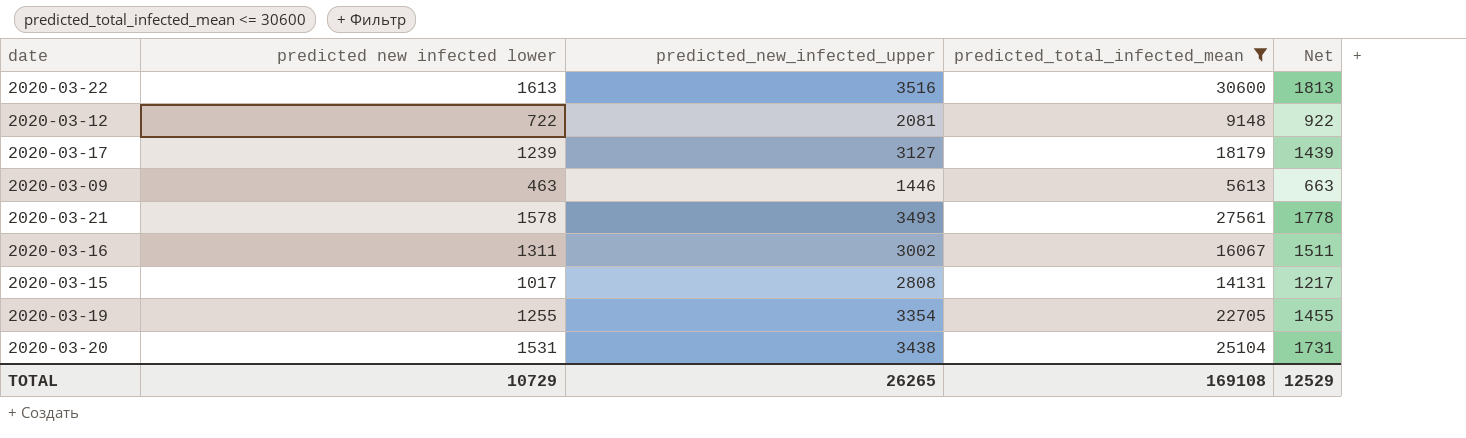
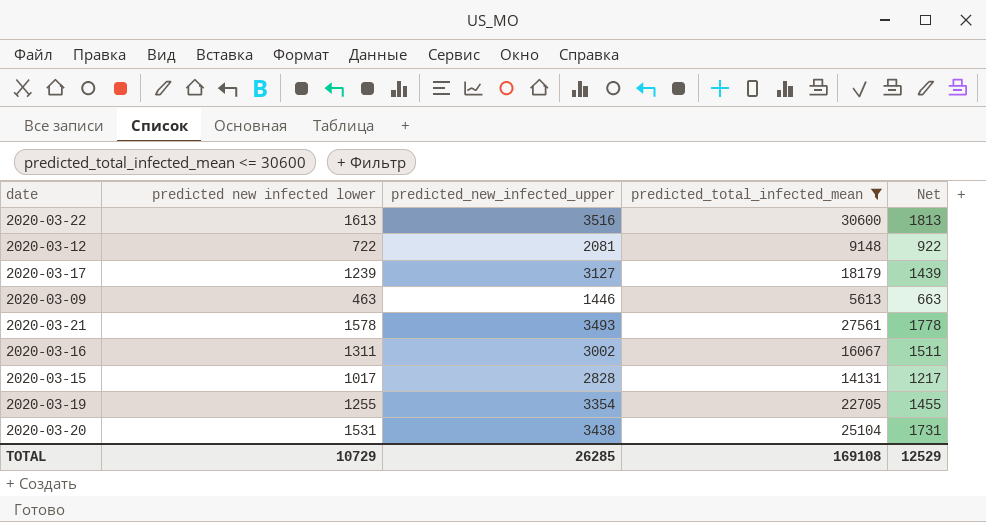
2020-03-15 | predicted_new_infected_upper: 2808 -> 2828
TOTAL | predicted_new_infected_upper: 26265 -> 26285

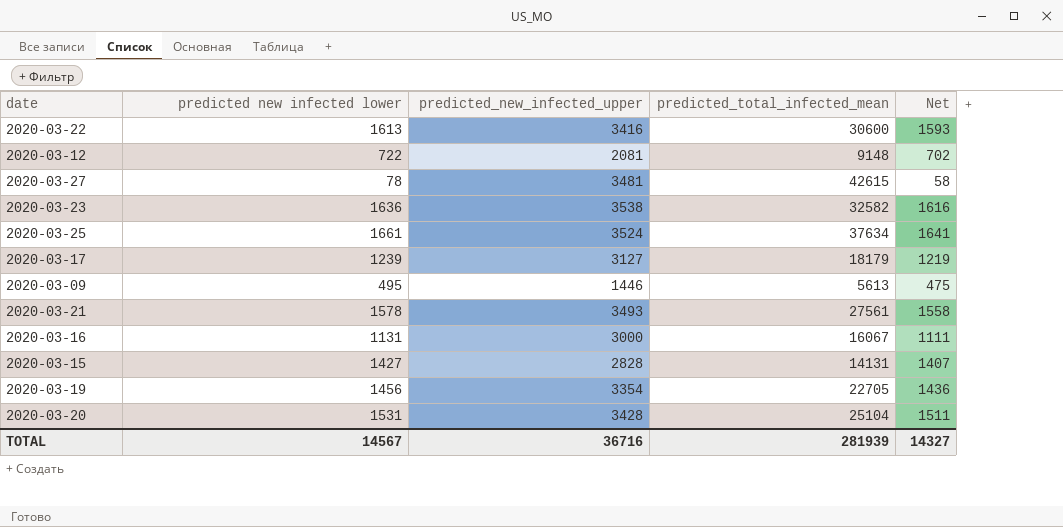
filter: predicted_total_infected_mean <= 30600 -> none
column Net | formula: [predicted new infected lower] + 200 -> [predicted new infected lower] - 20
2020-03-22 | predicted_new_infected_upper: 3516 -> 3416
2020-03-09 | predicted new infected lower: 463 -> 495
2020-03-16 | predicted new infected lower: 1311 -> 1131
2020-03-16 | predicted_new_infected_upper: 3002 -> 3000
2020-03-15 | predicted new infected lower: 1017 -> 1427
2020-03-19 | predicted new infected lower: 1255 -> 1456
2020-03-20 | predicted_new_infected_upper: 3438 -> 3428
TOTAL | predicted new infected lower: 10729 -> 14567
TOTAL | predicted_new_infected_upper: 26285 -> 36716
TOTAL | predicted_total_infected_mean: 169108 -> 281939
TOTAL | Net: 12529 -> 14327

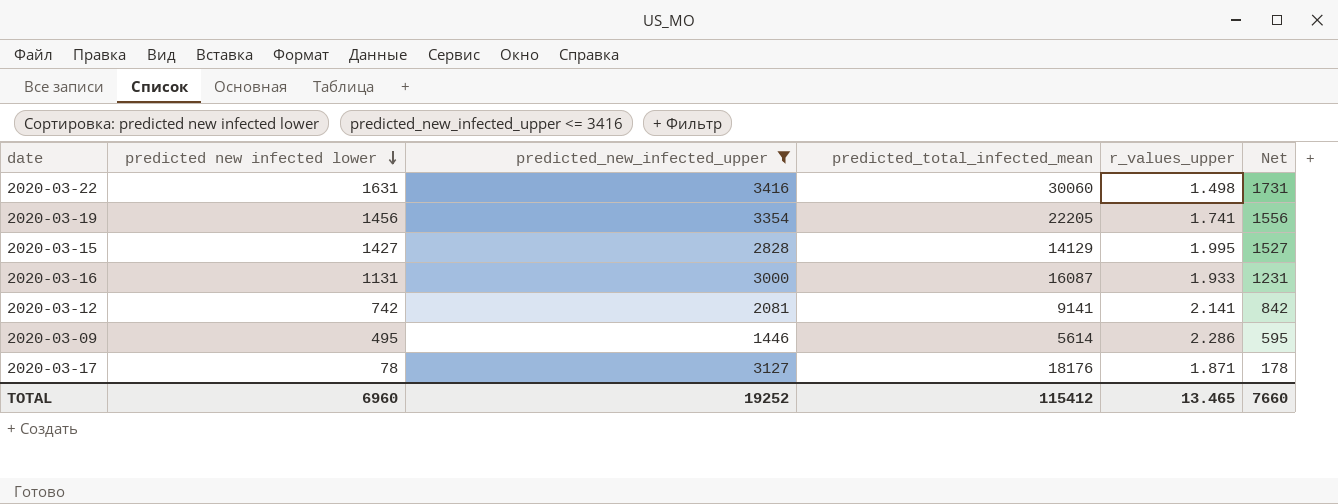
filter: none -> predicted_new_infected_upper <= 3416
row order: none -> predicted new infected lower descending
column r_values_upper | position: none -> 5
column Net | formula: [predicted new infected lower] - 20 -> [predicted new infected lower] + 100
2020-03-22 | predicted new infected lower: 1613 -> 1631
2020-03-22 | predicted_total_infected_mean: 30600 -> 30060
2020-03-19 | predicted_total_infected_mean: 22705 -> 22205
2020-03-15 | predicted_total_infected_mean: 14131 -> 14129
2020-03-16 | predicted_total_infected_mean: 16067 -> 16087
2020-03-12 | predicted new infected lower: 722 -> 742
2020-03-12 | predicted_total_infected_mean: 9148 -> 9141
2020-03-09 | predicted_total_infected_mean: 5613 -> 5614
2020-03-17 | predicted new infected lower: 1239 -> 78
2020-03-17 | predicted_total_infected_mean: 18179 -> 18176
TOTAL | predicted new infected lower: 14567 -> 6960
TOTAL | predicted_new_infected_upper: 36716 -> 19252
TOTAL | predicted_total_infected_mean: 281939 -> 115412
TOTAL | Net: 14327 -> 7660

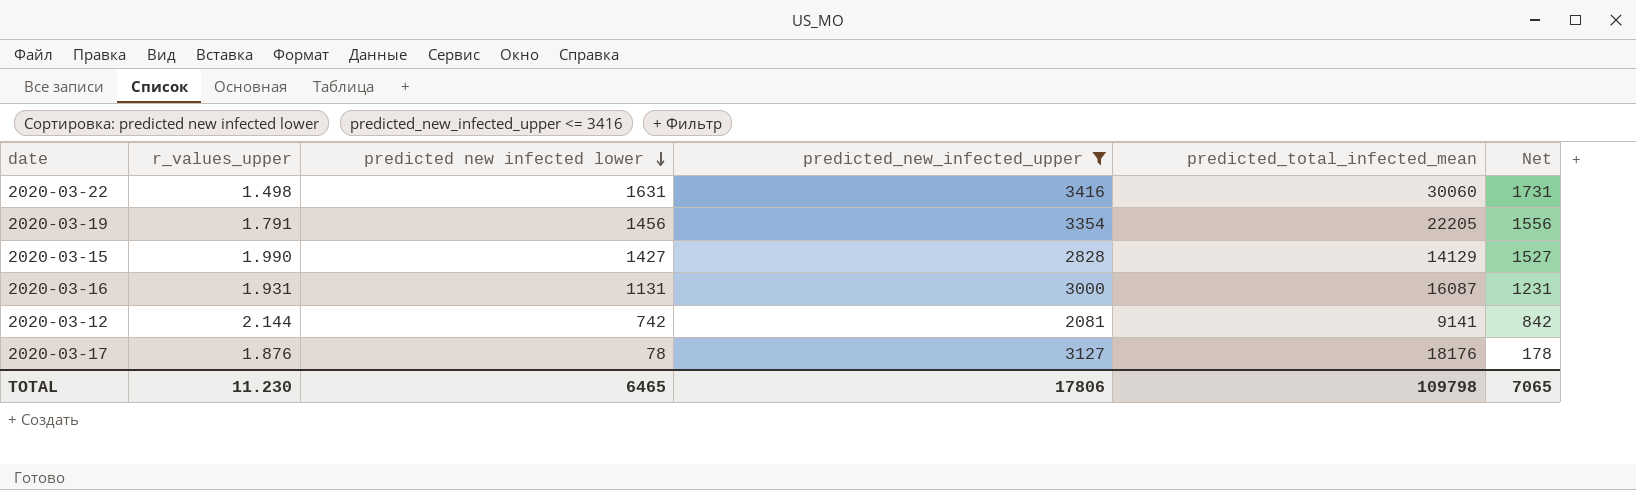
column r_values_upper | position: 5 -> 2
row 2020-03-09: 495 | 1446 | 5614 | 2.286 | 595 -> none
2020-03-19 | r_values_upper: 1.741 -> 1.791
2020-03-15 | r_values_upper: 1.995 -> 1.990
2020-03-16 | r_values_upper: 1.933 -> 1.931
2020-03-12 | r_values_upper: 2.141 -> 2.144
2020-03-17 | r_values_upper: 1.871 -> 1.876
TOTAL | r_values_upper: 13.465 -> 11.230
TOTAL | predicted new infected lower: 6960 -> 6465
TOTAL | predicted_new_infected_upper: 19252 -> 17806
TOTAL | predicted_total_infected_mean: 115412 -> 109798
TOTAL | Net: 7660 -> 7065

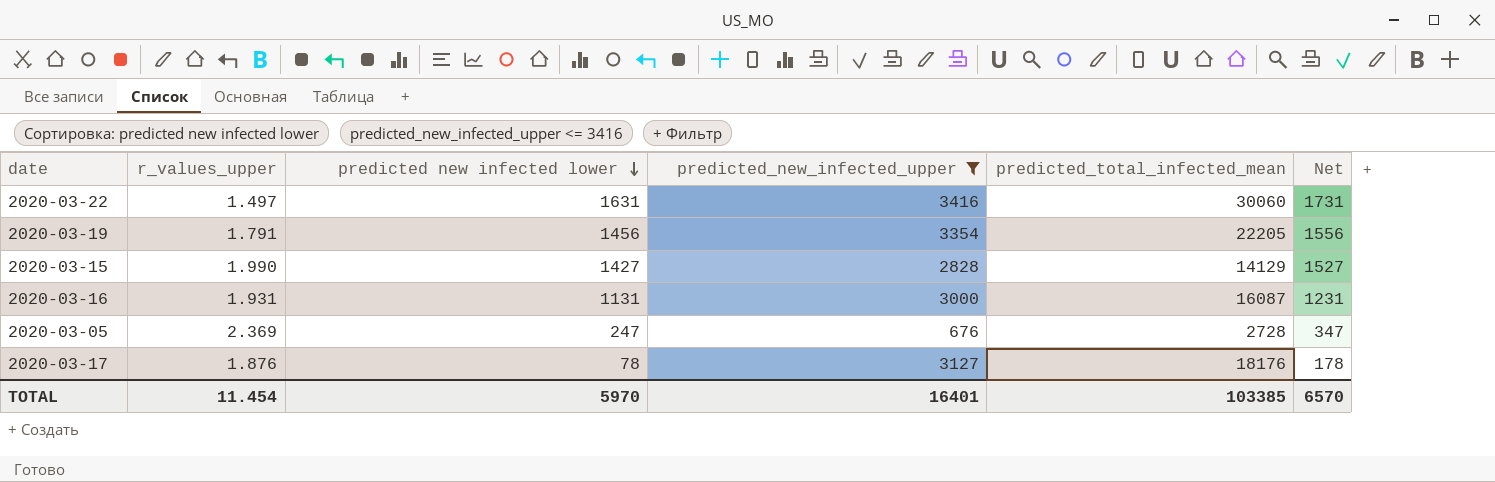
row 2020-03-12: 2.144 | 742 | 2081 | 9141 | 842 -> none
2020-03-22 | r_values_upper: 1.498 -> 1.497
row 2020-03-05: none -> 2.369 | 247 | 676 | 2728 | 347
TOTAL | r_values_upper: 11.230 -> 11.454
TOTAL | predicted new infected lower: 6465 -> 5970
TOTAL | predicted_new_infected_upper: 17806 -> 16401
TOTAL | predicted_total_infected_mean: 109798 -> 103385
TOTAL | Net: 7065 -> 6570

